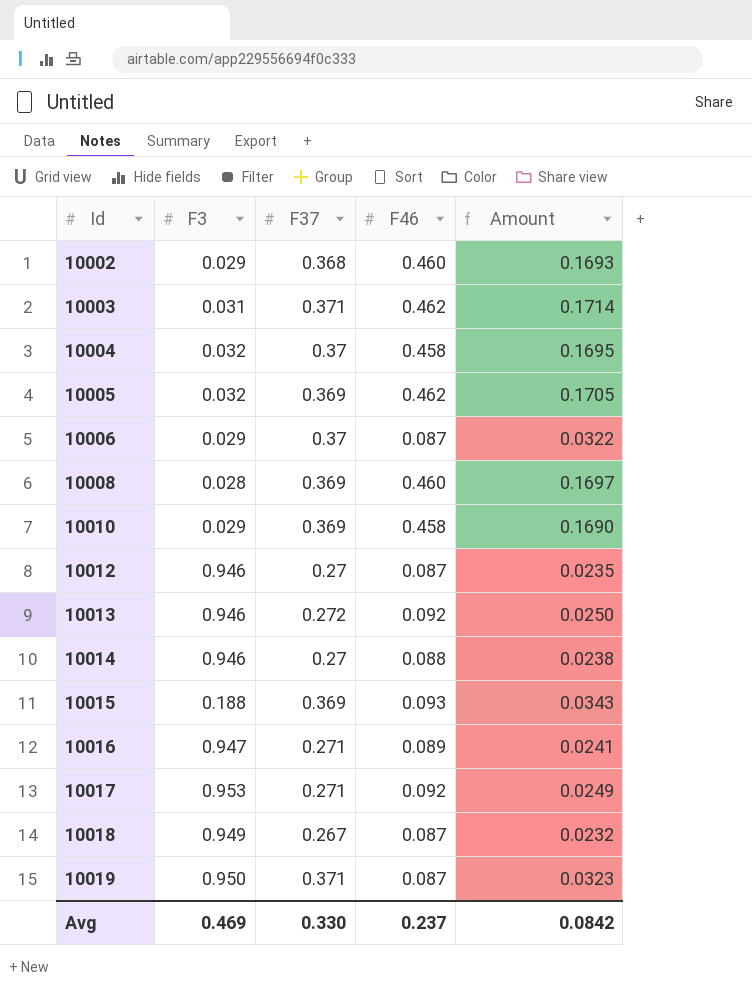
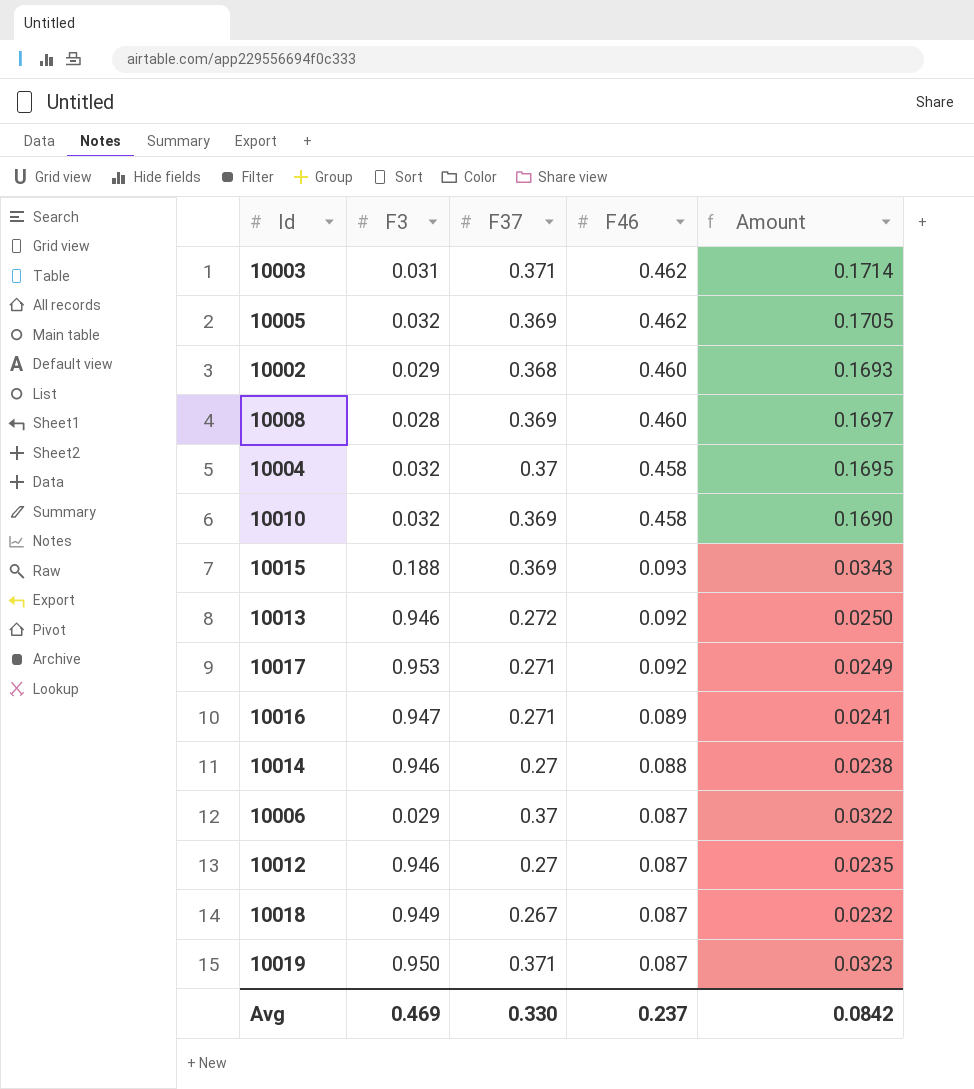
row order: Id ascending -> F46 descending
10010 | F3: 0.029 -> 0.032

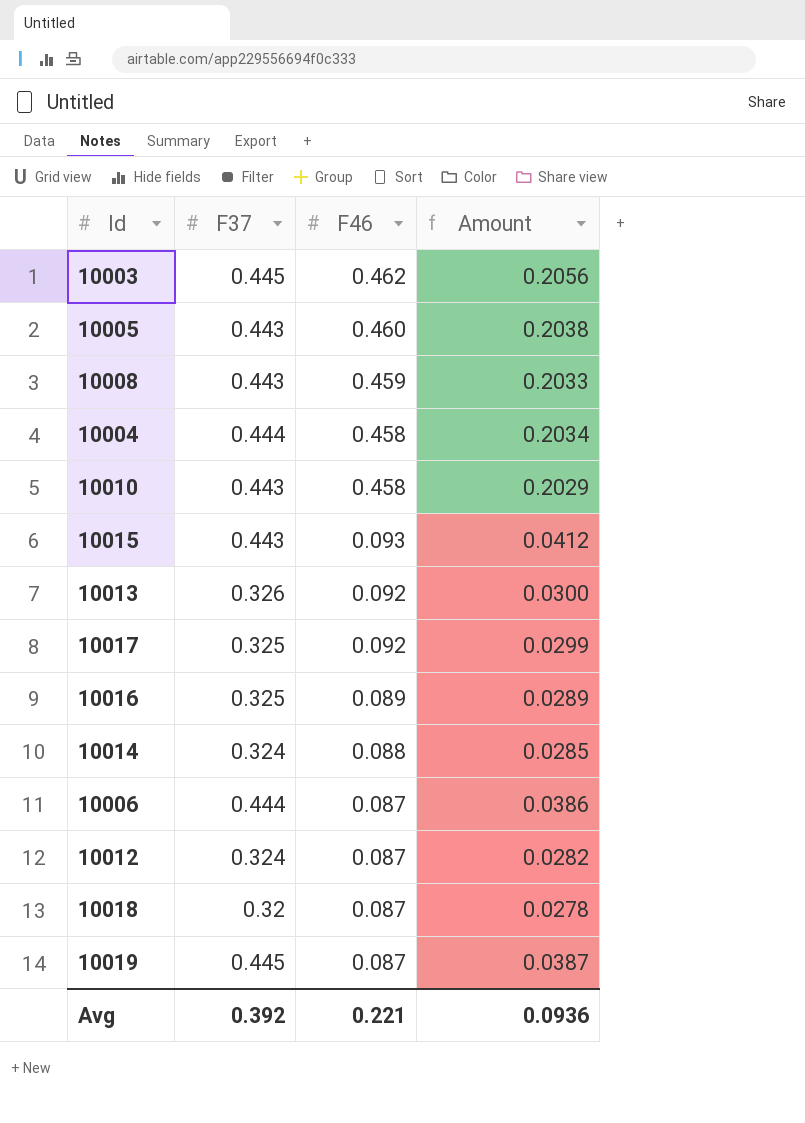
column F3 | position: 2 -> none
row 10002: 0.029 | 0.368 | 0.460 | 0.1693 -> none
10003 | F37: 0.371 -> 0.445
10003 | Amount: 0.1714 -> 0.2056
10005 | F37: 0.369 -> 0.443
10005 | F46: 0.462 -> 0.460
10005 | Amount: 0.1705 -> 0.2038
10008 | F37: 0.369 -> 0.443
10008 | F46: 0.460 -> 0.459
10008 | Amount: 0.1697 -> 0.2033
10004 | F37: 0.37 -> 0.444
10004 | Amount: 0.1695 -> 0.2034
10010 | F37: 0.369 -> 0.443
10010 | Amount: 0.1690 -> 0.2029
10015 | F37: 0.369 -> 0.443
10015 | Amount: 0.0343 -> 0.0412
10013 | F37: 0.272 -> 0.326
10013 | Amount: 0.0250 -> 0.0300
10017 | F37: 0.271 -> 0.325
10017 | Amount: 0.0249 -> 0.0299
10016 | F37: 0.271 -> 0.325
10016 | Amount: 0.0241 -> 0.0289
10014 | F37: 0.27 -> 0.324
10014 | Amount: 0.0238 -> 0.0285
10006 | F37: 0.37 -> 0.444
10006 | Amount: 0.0322 -> 0.0386
10012 | F37: 0.27 -> 0.324
10012 | Amount: 0.0235 -> 0.0282
10018 | F37: 0.267 -> 0.32
10018 | Amount: 0.0232 -> 0.0278
10019 | F37: 0.371 -> 0.445
10019 | Amount: 0.0323 -> 0.0387
Avg | F37: 0.330 -> 0.392
Avg | F46: 0.237 -> 0.221
Avg | Amount: 0.0842 -> 0.0936

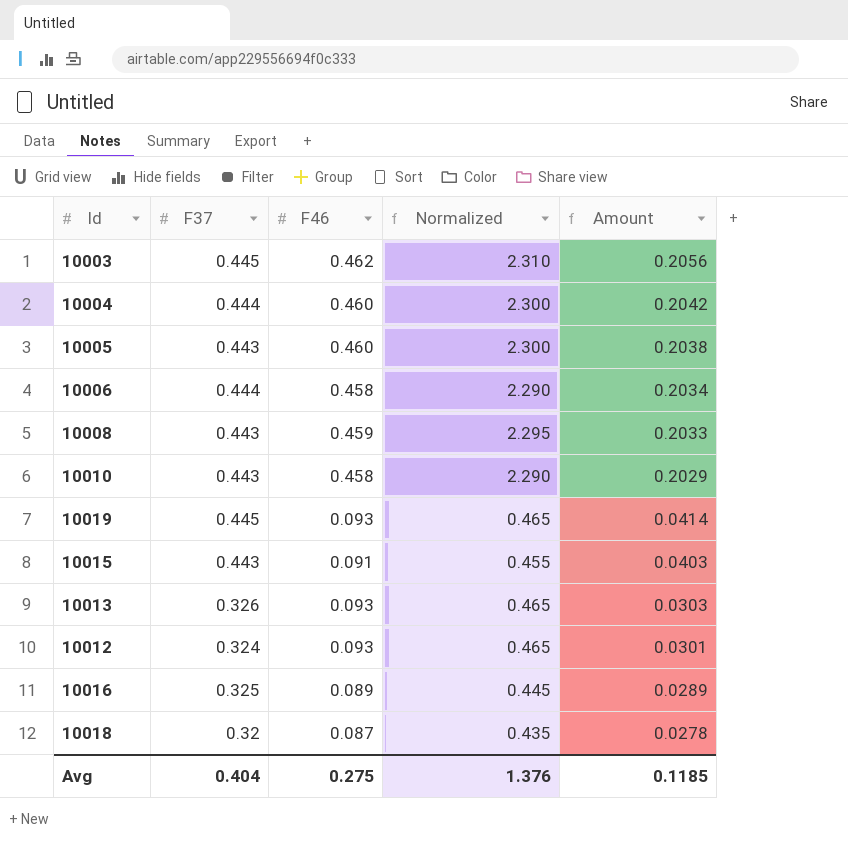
row order: F46 descending -> Amount descending
column Normalized | formula: none -> [F46] * 5
row 10017: 0.325 | 0.092 | 0.0299 -> none
row 10014: 0.324 | 0.088 | 0.0285 -> none
10004 | F46: 0.458 -> 0.460
10004 | Amount: 0.2034 -> 0.2042
10006 | F46: 0.087 -> 0.458
10006 | Amount: 0.0386 -> 0.2034
10019 | F46: 0.087 -> 0.093
10019 | Amount: 0.0387 -> 0.0414
10015 | F46: 0.093 -> 0.091
10015 | Amount: 0.0412 -> 0.0403
10013 | F46: 0.092 -> 0.093
10013 | Amount: 0.0300 -> 0.0303
10012 | F46: 0.087 -> 0.093
10012 | Amount: 0.0282 -> 0.0301
Avg | F37: 0.392 -> 0.404
Avg | F46: 0.221 -> 0.275
Avg | Amount: 0.0936 -> 0.1185

